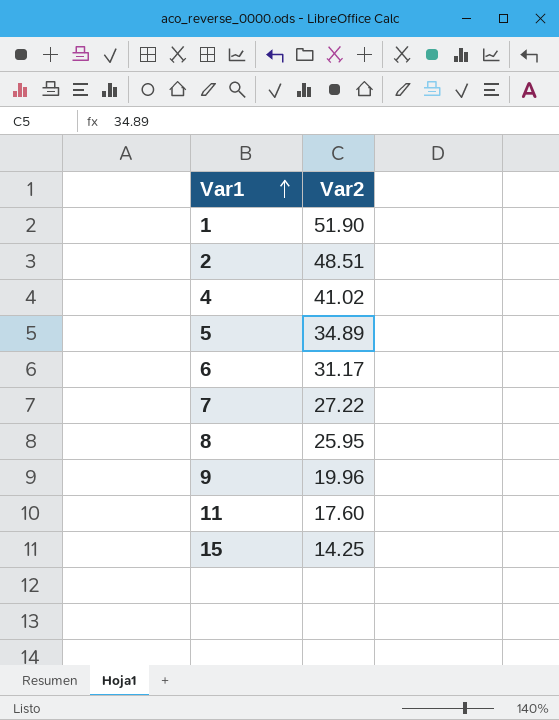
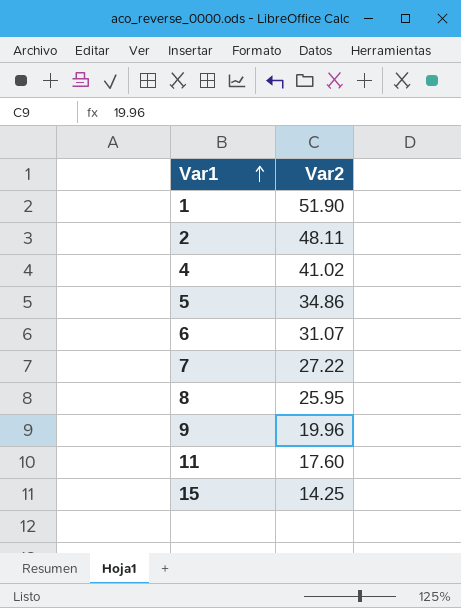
2 | Var2: 48.51 -> 48.11
5 | Var2: 34.89 -> 34.86
6 | Var2: 31.17 -> 31.07

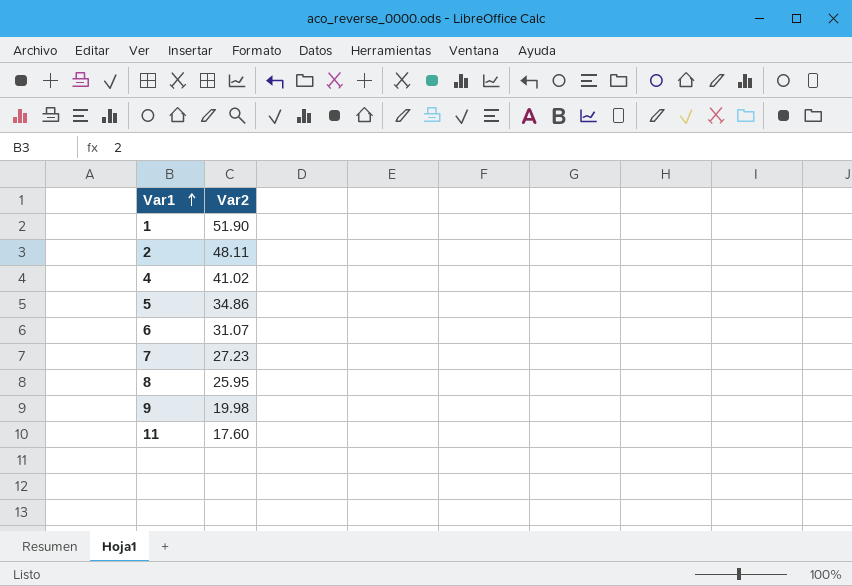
row 15: 14.25 -> none
7 | Var2: 27.22 -> 27.23
9 | Var2: 19.96 -> 19.98

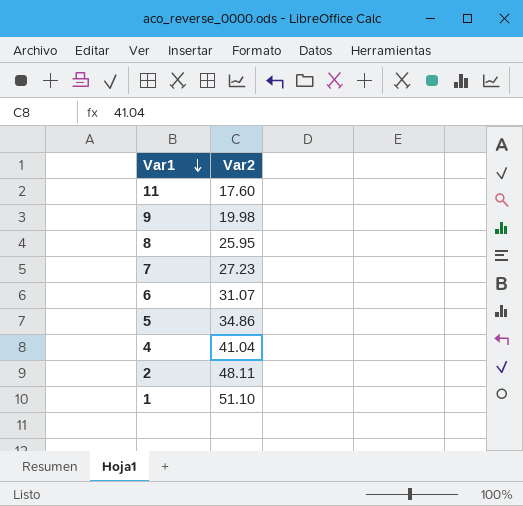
row order: Var1 ascending -> Var1 descending
4 | Var2: 41.02 -> 41.04
1 | Var2: 51.90 -> 51.10

